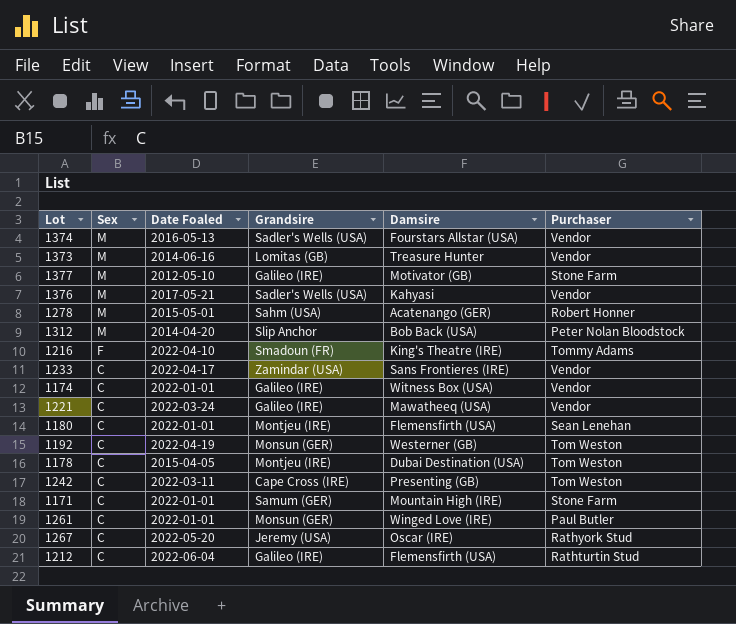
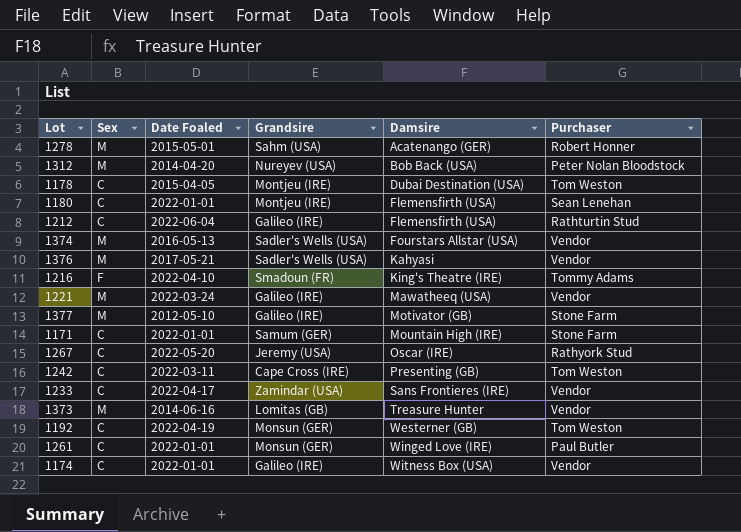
row order: Sex descending -> Damsire ascending
1312 | Grandsire: Slip Anchor -> Nureyev (USA)
1221 | Sex: C -> M

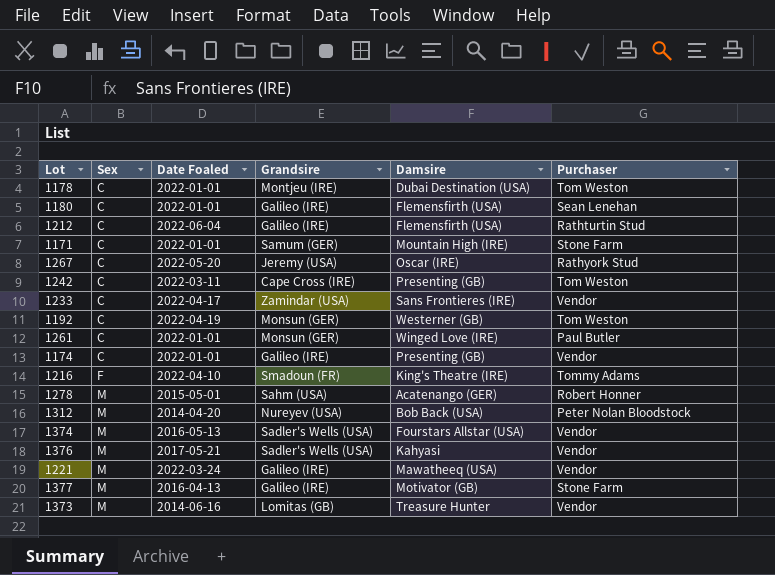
row order: Damsire ascending -> Sex ascending
1178 | Date Foaled: 2015-04-05 -> 2022-01-01
1180 | Grandsire: Montjeu (IRE) -> Galileo (IRE)
1174 | Damsire: Witness Box (USA) -> Presenting (GB)
1377 | Date Foaled: 2012-05-10 -> 2016-04-13

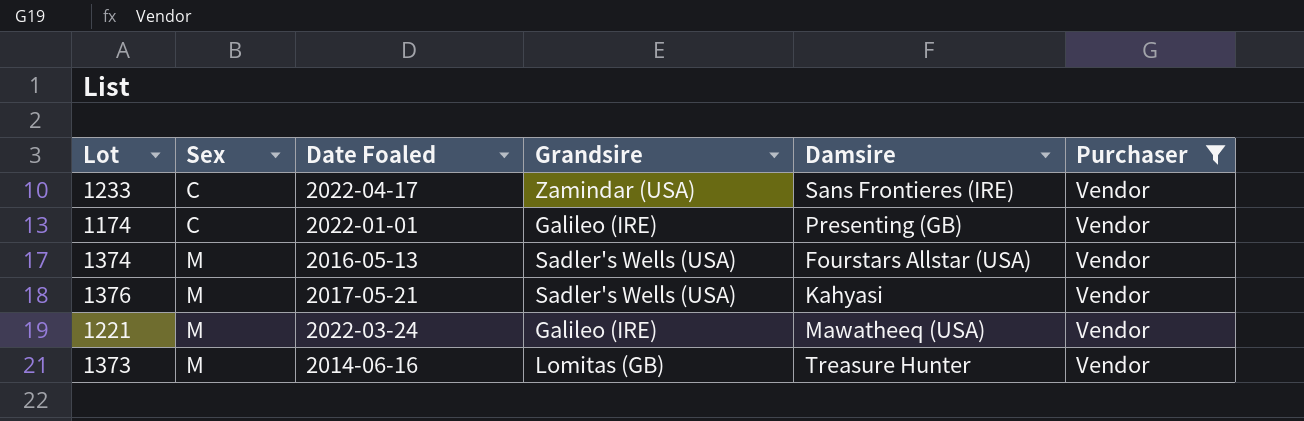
filter: none -> Purchaser = Vendor

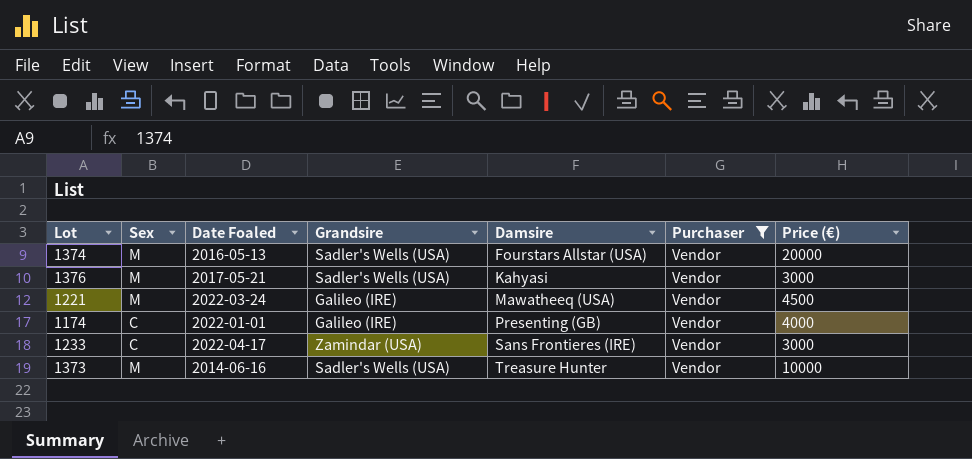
row order: Sex ascending -> Damsire ascending
column Price (€) | position: none -> 7
1373 | Grandsire: Lomitas (GB) -> Sadler's Wells (USA)

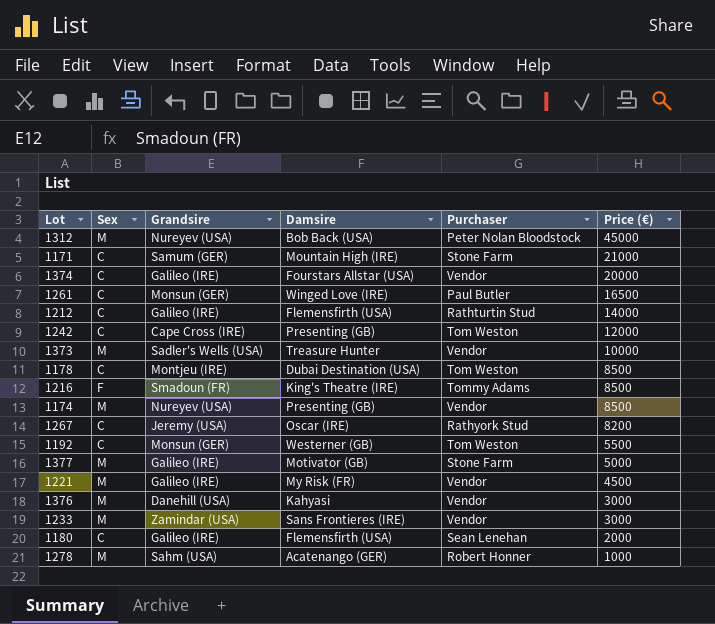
filter: Purchaser = Vendor -> none
row order: Damsire ascending -> Price (€) descending
column Date Foaled | position: 3 -> none
1374 | Sex: M -> C
1374 | Grandsire: Sadler's Wells (USA) -> Galileo (IRE)
1174 | Sex: C -> M
1174 | Grandsire: Galileo (IRE) -> Nureyev (USA)
1174 | Price (€): 4000 -> 8500
1221 | Damsire: Mawatheeq (USA) -> My Risk (FR)
1376 | Grandsire: Sadler's Wells (USA) -> Danehill (USA)
1233 | Sex: C -> M

